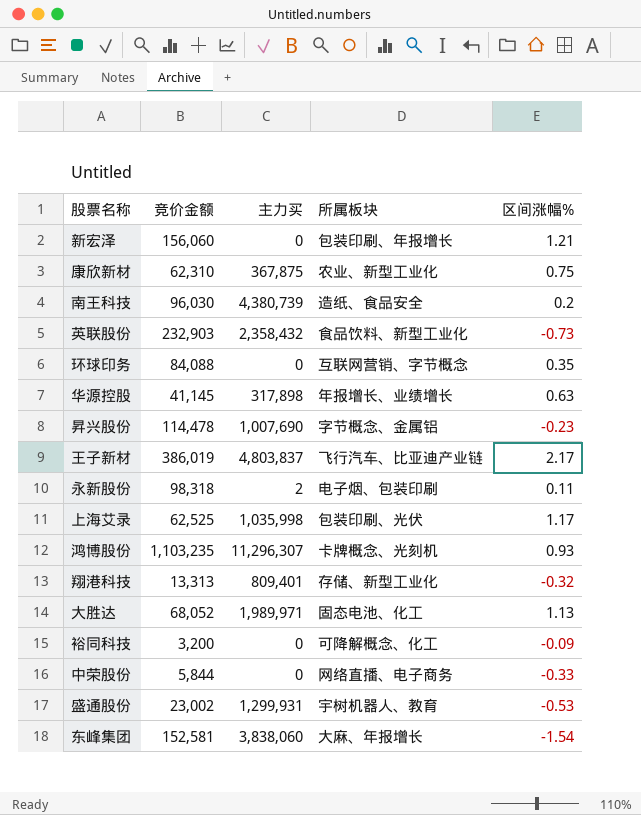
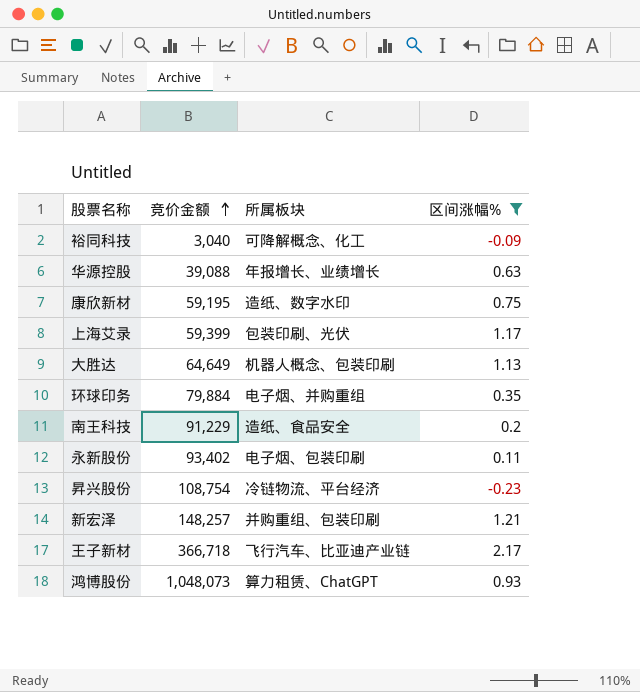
filter: none -> 区间涨幅% >= -0.23
row order: none -> 竞价金额 ascending
column 主力买 | position: 3 -> none
裕同科技 | 竞价金额: 3,200 -> 3,040
华源控股 | 竞价金额: 41,145 -> 39,088
康欣新材 | 竞价金额: 62,310 -> 59,195
康欣新材 | 所属板块: 农业、新型工业化 -> 造纸、数字水印
上海艾录 | 竞价金额: 62,525 -> 59,399
大胜达 | 竞价金额: 68,052 -> 64,649
大胜达 | 所属板块: 固态电池、化工 -> 机器人概念、包装印刷
环球印务 | 竞价金额: 84,088 -> 79,884
环球印务 | 所属板块: 互联网营销、字节概念 -> 电子烟、并购重组
南王科技 | 竞价金额: 96,030 -> 91,229
永新股份 | 竞价金额: 98,318 -> 93,402
昇兴股份 | 竞价金额: 114,478 -> 108,754
昇兴股份 | 所属板块: 字节概念、金属铝 -> 冷链物流、平台经济
新宏泽 | 竞价金额: 156,060 -> 148,257
新宏泽 | 所属板块: 包装印刷、年报增长 -> 并购重组、包装印刷
王子新材 | 竞价金额: 386,019 -> 366,718
鸿博股份 | 竞价金额: 1,103,235 -> 1,048,073
鸿博股份 | 所属板块: 卡牌概念、光刻机 -> 算力租赁、ChatGPT

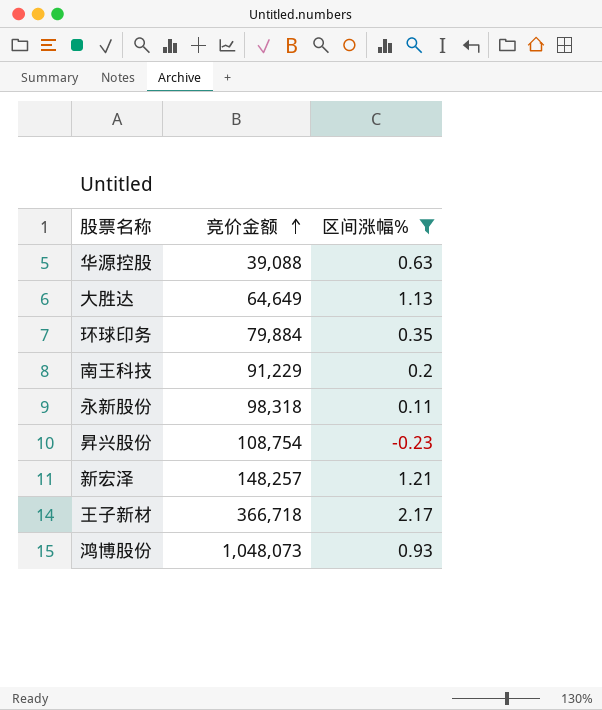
column 所属板块 | position: 3 -> none
row 裕同科技: 3,040 | 可降解概念、化工 | -0.09 -> none
row 康欣新材: 59,195 | 造纸、数字水印 | 0.75 -> none
row 上海艾录: 59,399 | 包装印刷、光伏 | 1.17 -> none
永新股份 | 竞价金额: 93,402 -> 98,318

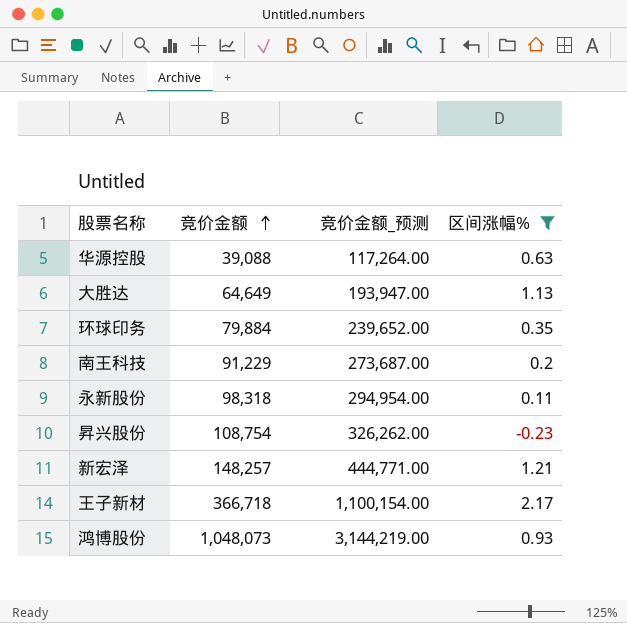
column 竞价金额_预测 | formula: none -> [竞价金额] * 3

